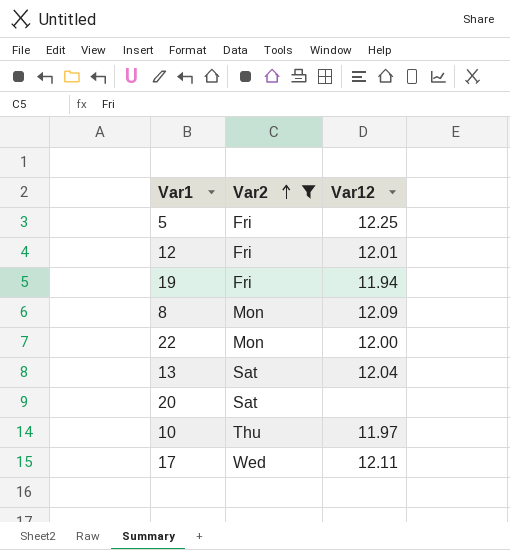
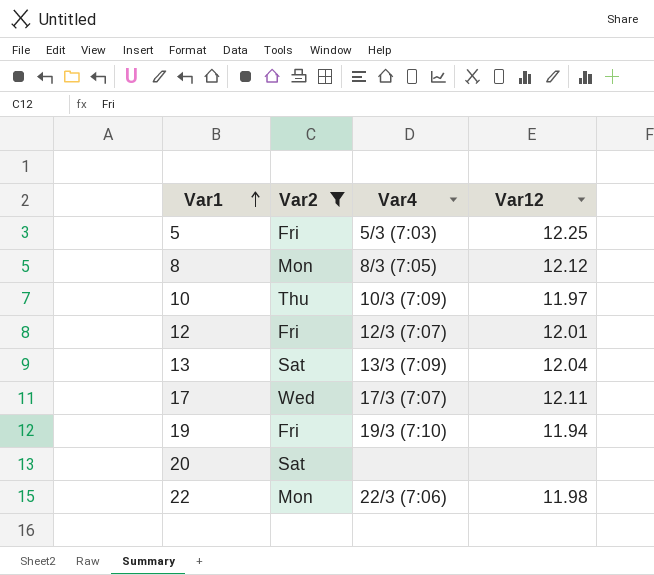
row order: Var2 ascending -> Var1 ascending
column Var4 | position: none -> 3
8 | Var12: 12.09 -> 12.12
22 | Var12: 12.00 -> 11.98

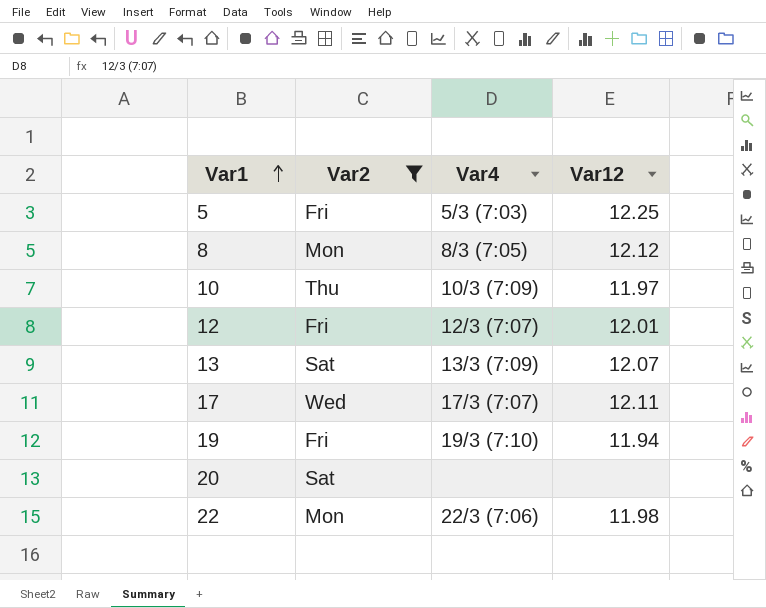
13 | Var12: 12.04 -> 12.07

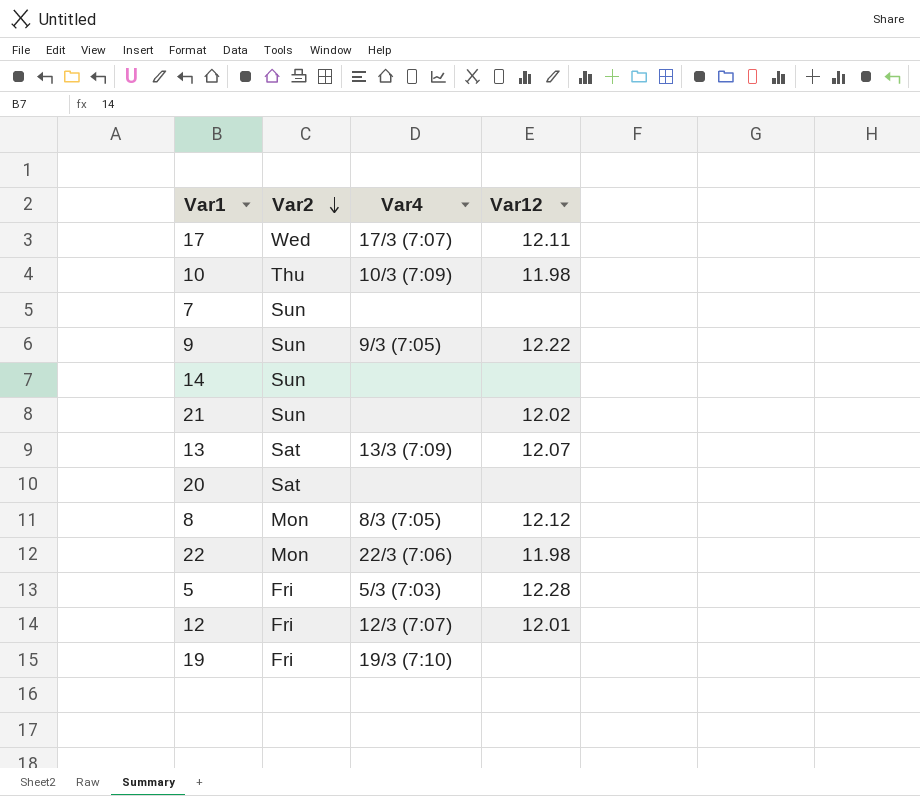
filter: Var2 != Sun -> none
row order: Var1 ascending -> Var2 descending
10 | Var12: 11.97 -> 11.98
5 | Var12: 12.25 -> 12.28
19 | Var12: 11.94 -> none

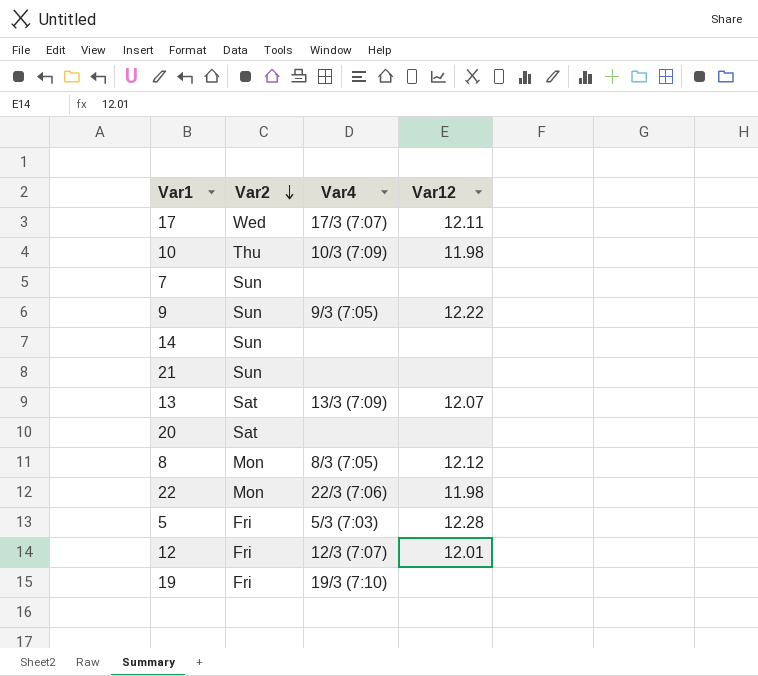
21 | Var12: 12.02 -> none

